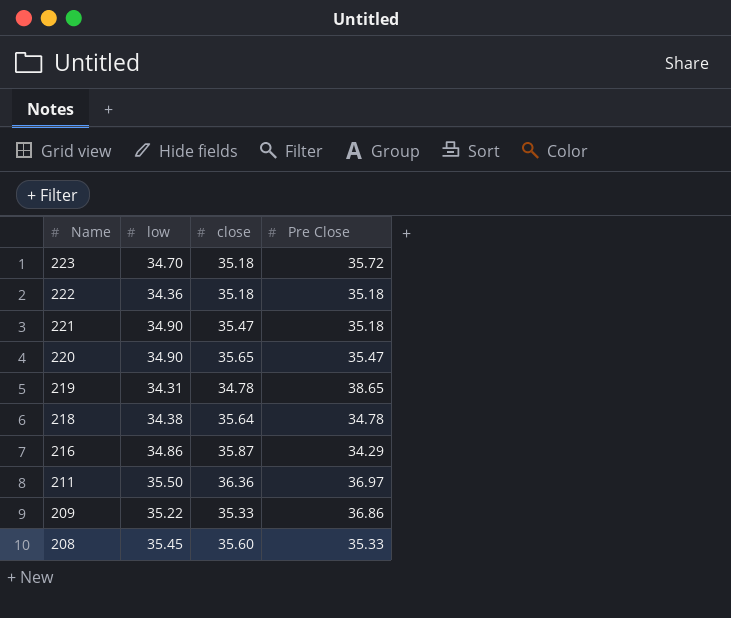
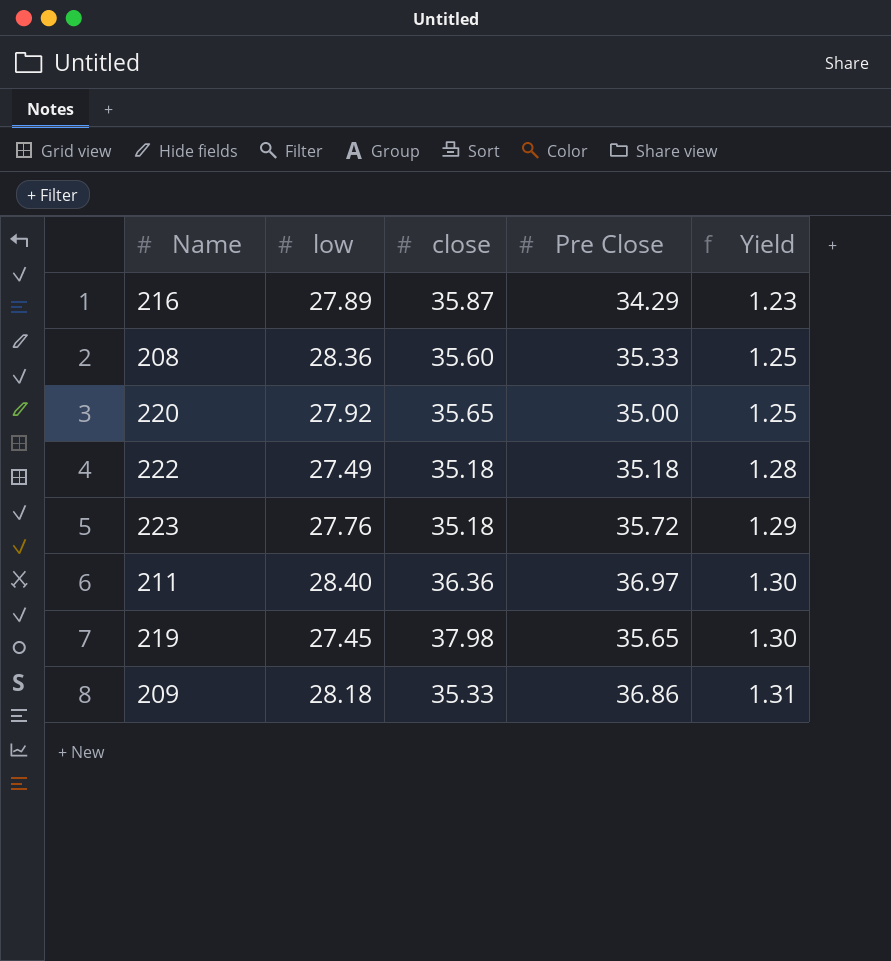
row order: Name descending -> Yield ascending
column Yield | formula: none -> [Pre Close] / [low]
row 221: 34.90 | 35.47 | 35.18 -> none
row 218: 34.38 | 35.64 | 34.78 -> none
216 | low: 34.86 -> 27.89
208 | low: 35.45 -> 28.36
220 | low: 34.90 -> 27.92
220 | Pre Close: 35.47 -> 35.00
222 | low: 34.36 -> 27.49
223 | low: 34.70 -> 27.76
211 | low: 35.50 -> 28.40
219 | low: 34.31 -> 27.45
219 | close: 34.78 -> 37.98
219 | Pre Close: 38.65 -> 35.65
209 | low: 35.22 -> 28.18

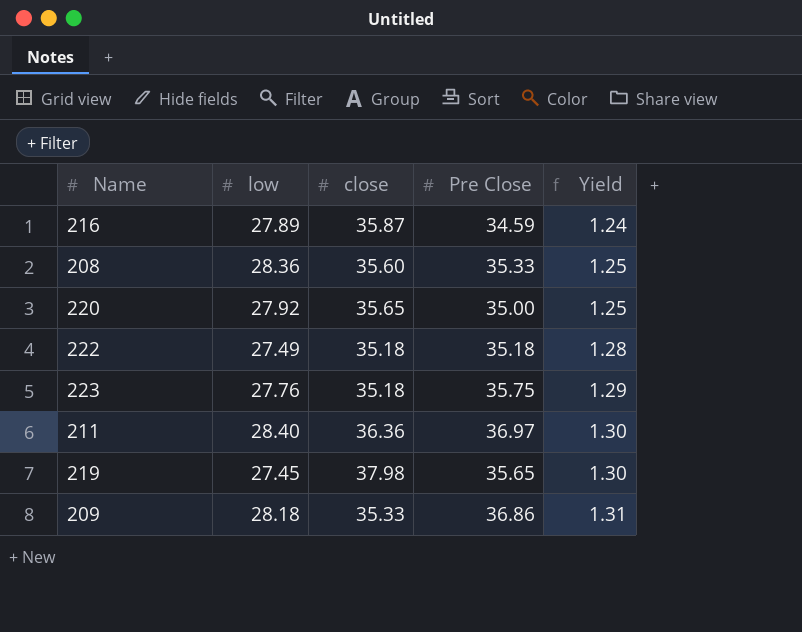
216 | Pre Close: 34.29 -> 34.59
216 | Yield: 1.23 -> 1.24
223 | Pre Close: 35.72 -> 35.75

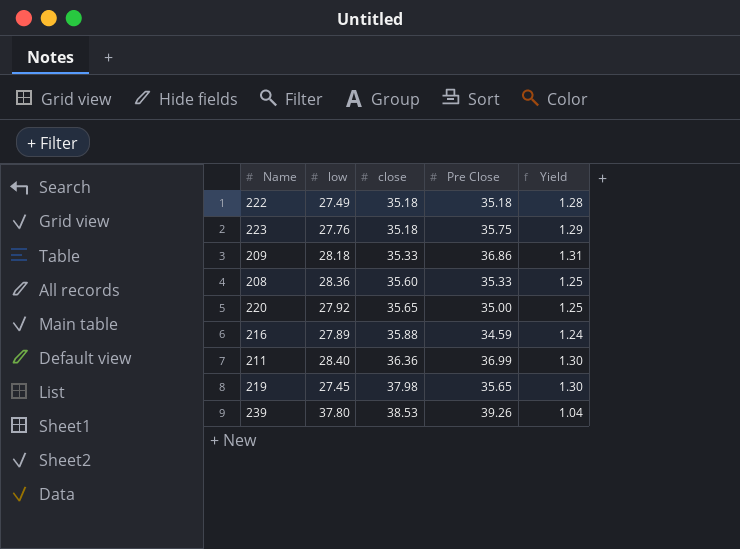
row order: Yield ascending -> close ascending
216 | close: 35.87 -> 35.88
211 | Pre Close: 36.97 -> 36.99
row 239: none -> 37.80 | 38.53 | 39.26 | 1.04

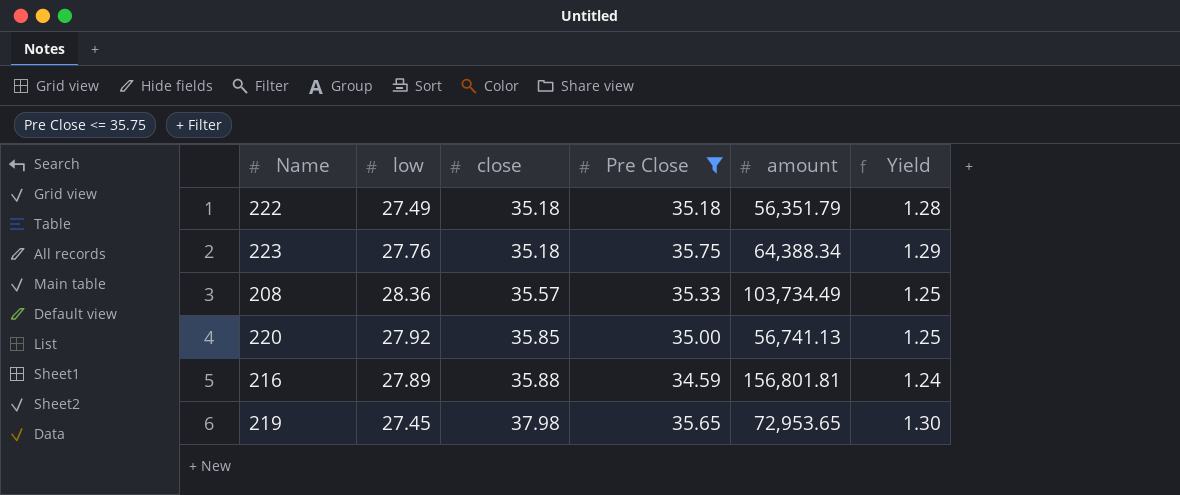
filter: none -> Pre Close <= 35.75
column amount | position: none -> 5
208 | close: 35.60 -> 35.57
220 | close: 35.65 -> 35.85

